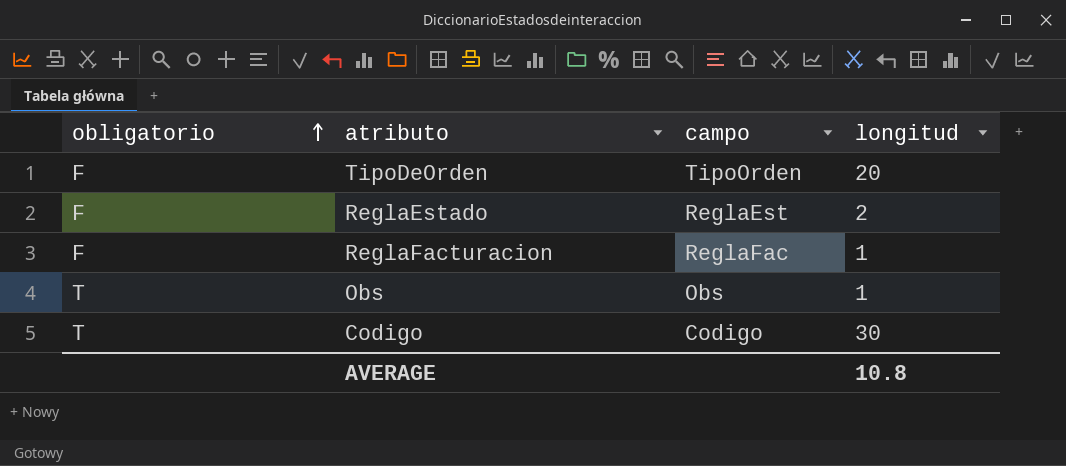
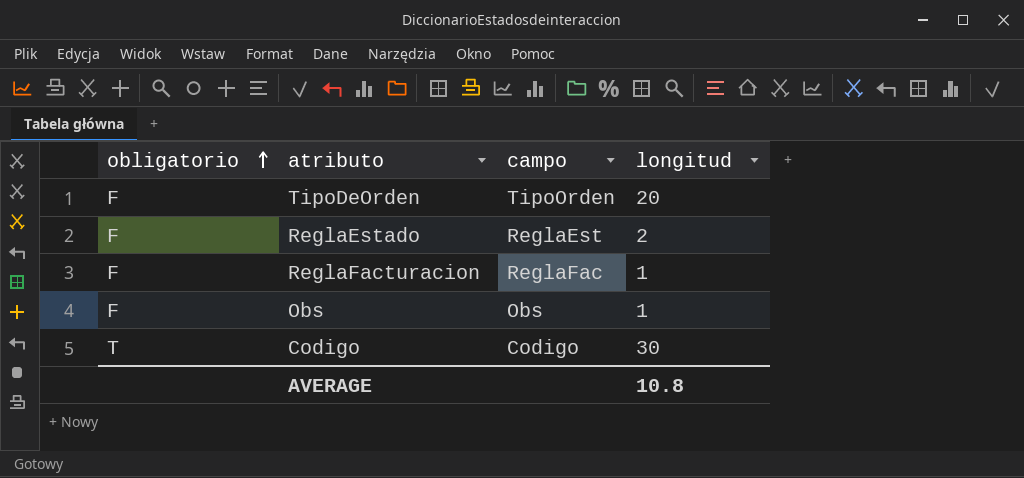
Obs | obligatorio: T -> F

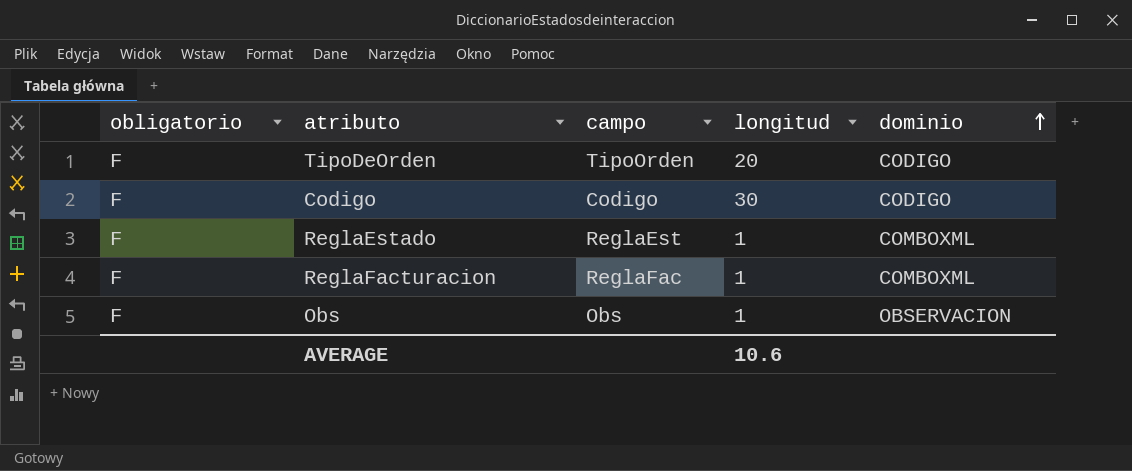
row order: obligatorio ascending -> dominio ascending
column dominio | position: none -> 5
Codigo | obligatorio: T -> F
ReglaEstado | longitud: 2 -> 1
AVERAGE | longitud: 10.8 -> 10.6

